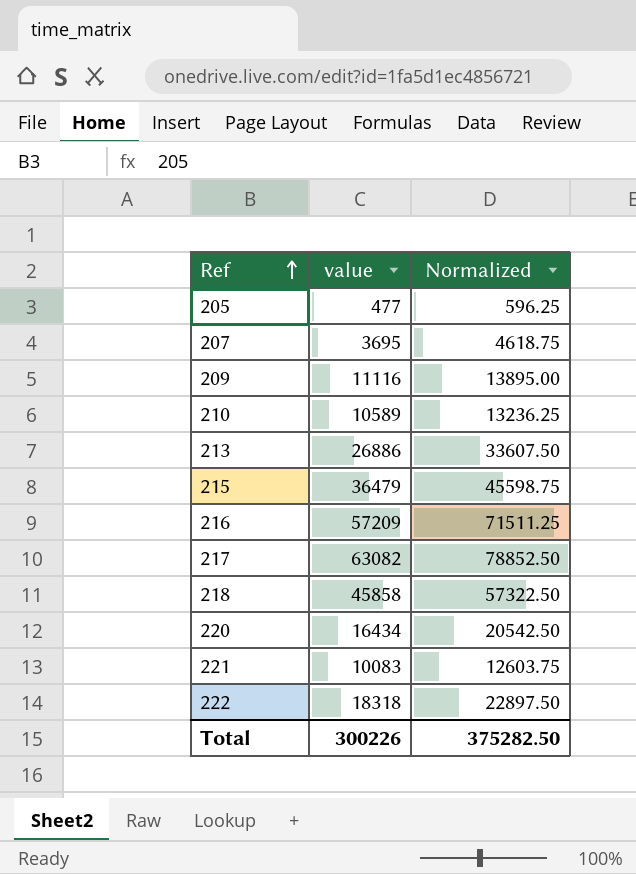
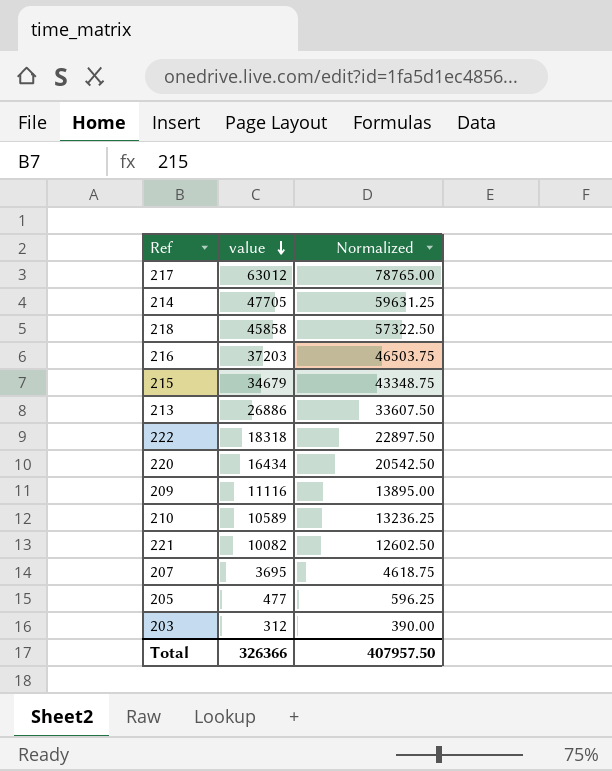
row order: Ref ascending -> value descending
217 | value: 63082 -> 63012
217 | Normalized: 78852.50 -> 78765.00
row 214: none -> 47705 | 59631.25
216 | value: 57209 -> 37203
216 | Normalized: 71511.25 -> 46503.75
215 | value: 36479 -> 34679
215 | Normalized: 45598.75 -> 43348.75
221 | value: 10083 -> 10082
221 | Normalized: 12603.75 -> 12602.50
row 203: none -> 312 | 390.00
Total | value: 300226 -> 326366
Total | Normalized: 375282.50 -> 407957.50

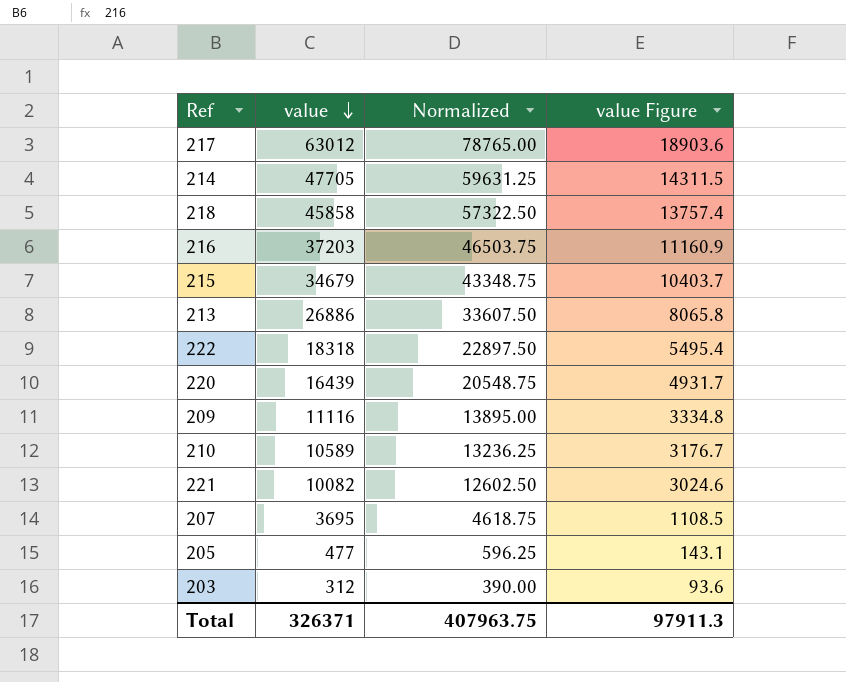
column value Figure | formula: none -> [value] * 0.3
220 | value: 16434 -> 16439
220 | Normalized: 20542.50 -> 20548.75
Total | value: 326366 -> 326371
Total | Normalized: 407957.50 -> 407963.75

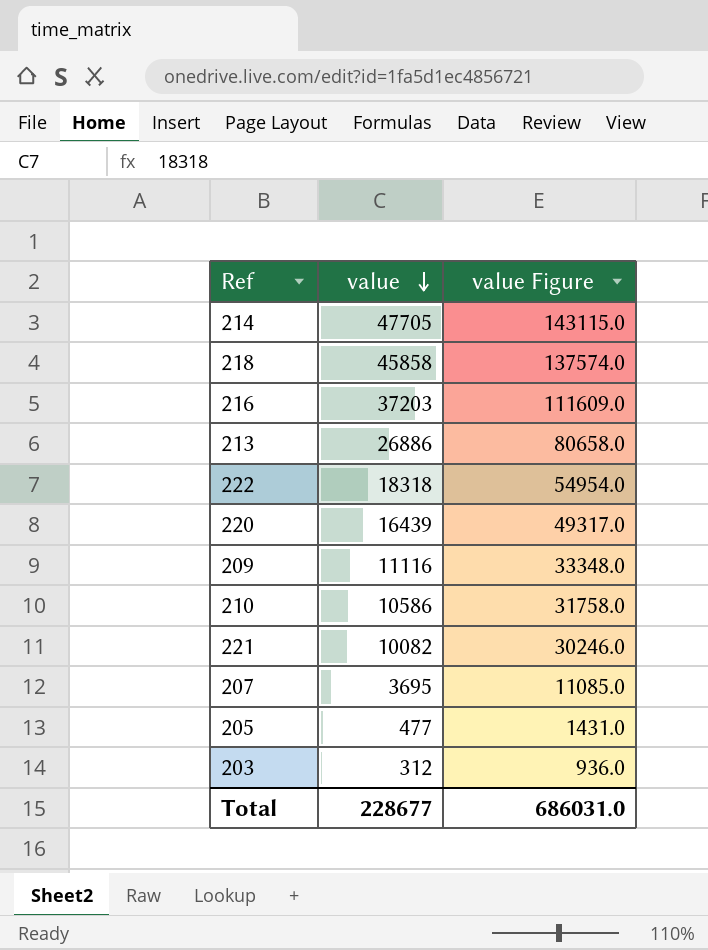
column Normalized | formula: [value] * 1.25 -> none
column value Figure | formula: [value] * 0.3 -> [value] * 3
row 217: 63012 | 78765.00 | 18903.6 -> none
row 215: 34679 | 43348.75 | 10403.7 -> none
210 | value: 10589 -> 10586
Total | value: 326371 -> 228677
Total | value Figure: 97911.3 -> 686031.0

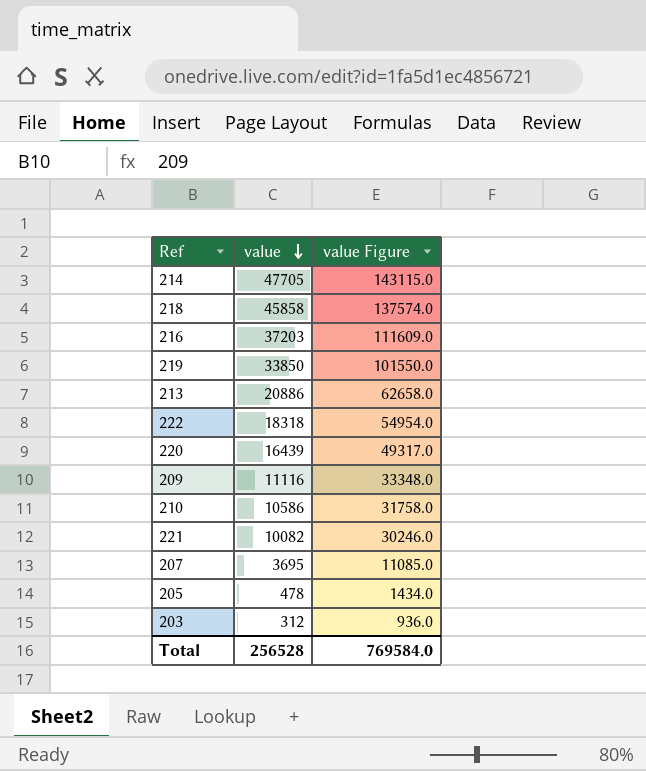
row 219: none -> 33850 | 101550.0
213 | value: 26886 -> 20886
213 | value Figure: 80658.0 -> 62658.0
205 | value: 477 -> 478
205 | value Figure: 1431.0 -> 1434.0
Total | value: 228677 -> 256528
Total | value Figure: 686031.0 -> 769584.0

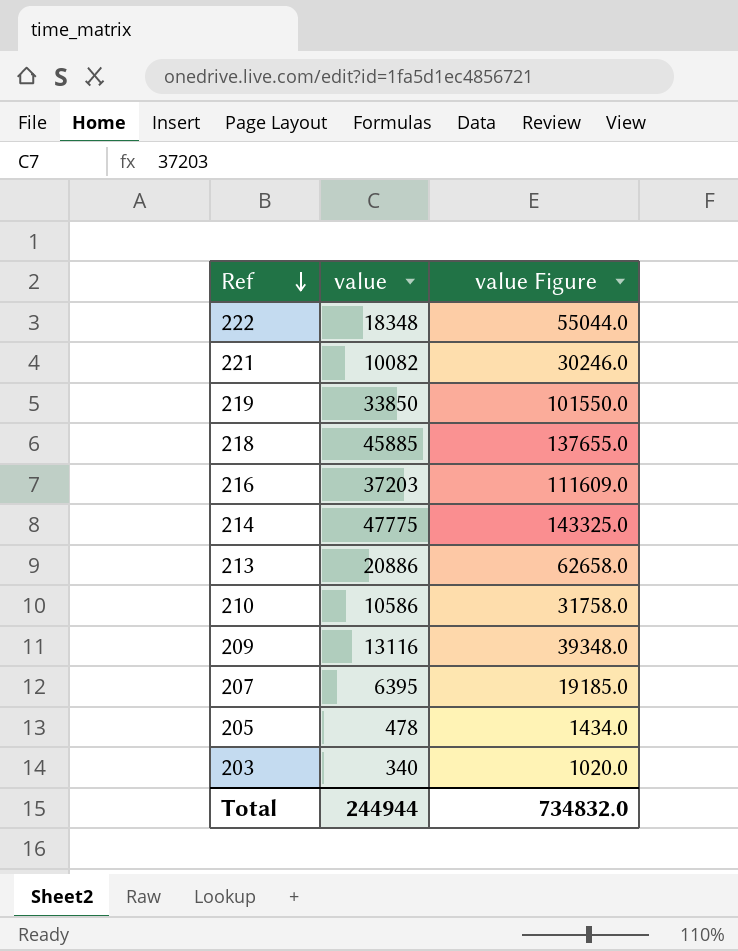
row order: value descending -> Ref descending
row 220: 16439 | 49317.0 -> none
222 | value: 18318 -> 18348
222 | value Figure: 54954.0 -> 55044.0
218 | value: 45858 -> 45885
218 | value Figure: 137574.0 -> 137655.0
214 | value: 47705 -> 47775
214 | value Figure: 143115.0 -> 143325.0
209 | value: 11116 -> 13116
209 | value Figure: 33348.0 -> 39348.0
207 | value: 3695 -> 6395
207 | value Figure: 11085.0 -> 19185.0
203 | value: 312 -> 340
203 | value Figure: 936.0 -> 1020.0
Total | value: 256528 -> 244944
Total | value Figure: 769584.0 -> 734832.0

